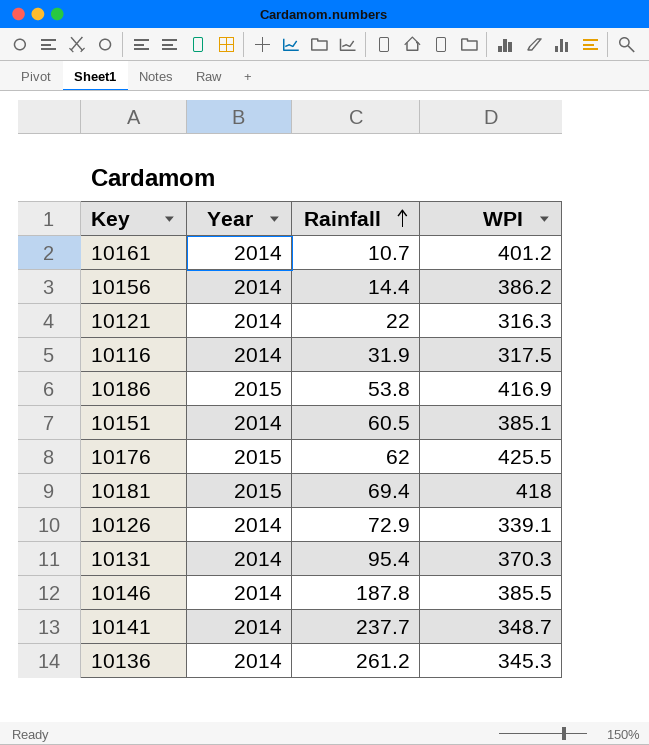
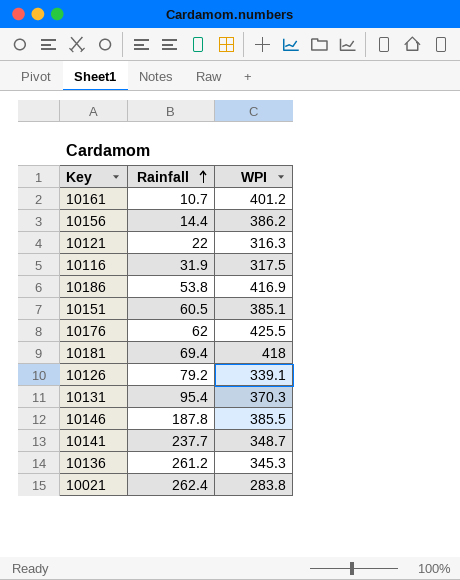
column Year | position: 2 -> none
10126 | Rainfall: 72.9 -> 79.2
row 10021: none -> 262.4 | 283.8

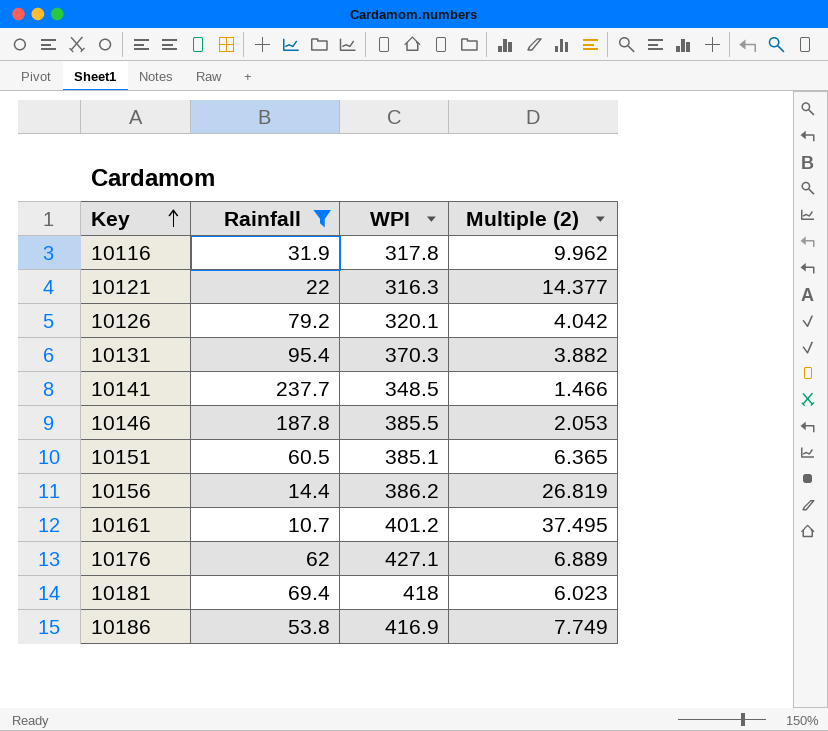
filter: none -> Rainfall <= 237.7
row order: Rainfall ascending -> Key ascending
column Multiple (2) | formula: none -> [WPI] / [Rainfall]
10116 | WPI: 317.5 -> 317.8
10126 | WPI: 339.1 -> 320.1
10141 | WPI: 348.7 -> 348.5
10176 | WPI: 425.5 -> 427.1

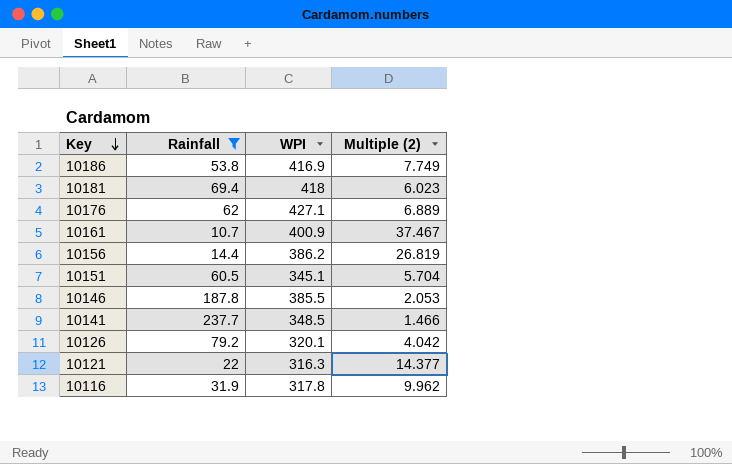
row order: Key ascending -> Key descending
row 10131: 95.4 | 370.3 | 3.882 -> none
10161 | WPI: 401.2 -> 400.9
10161 | Multiple (2): 37.495 -> 37.467
10151 | WPI: 385.1 -> 345.1
10151 | Multiple (2): 6.365 -> 5.704

